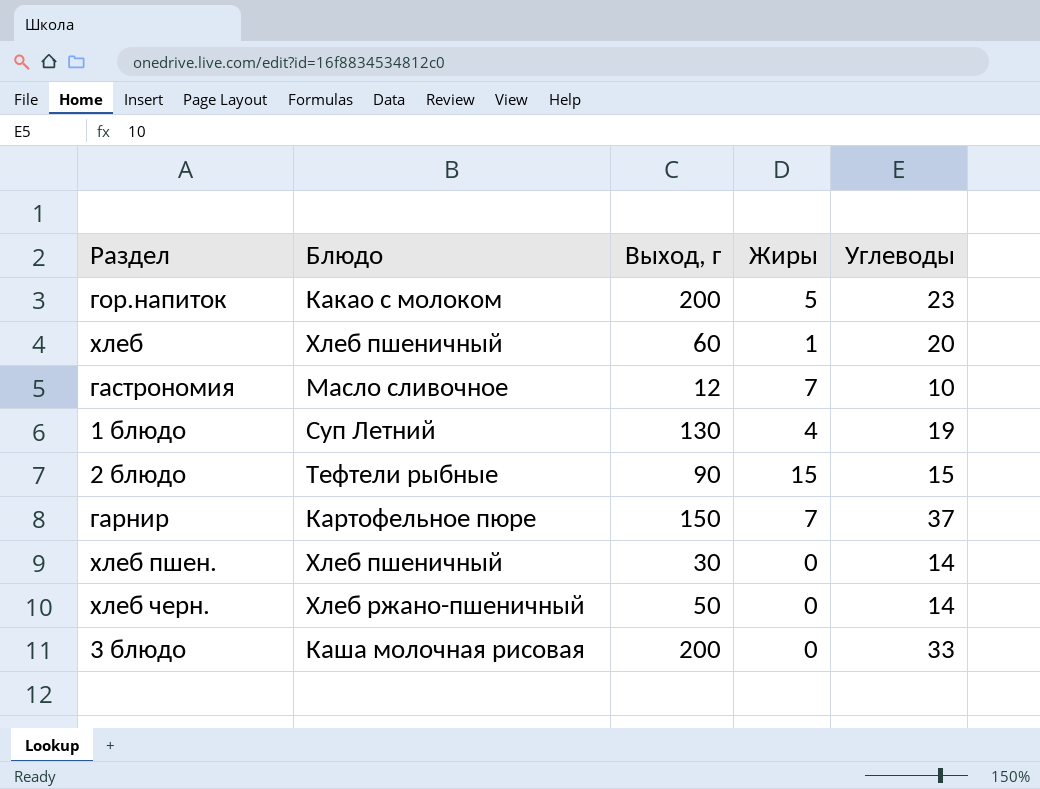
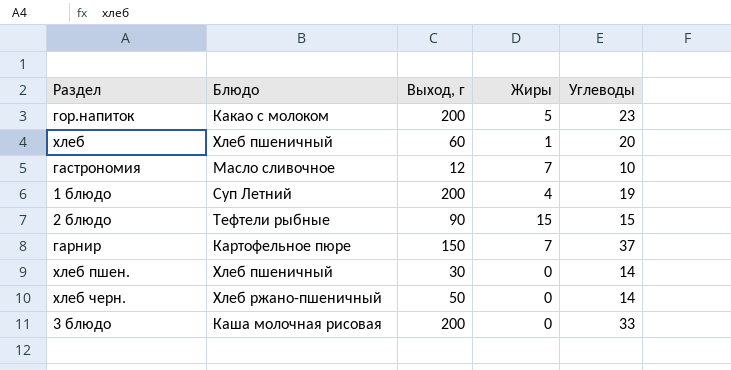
1 блюдо | Выход, г: 130 -> 200

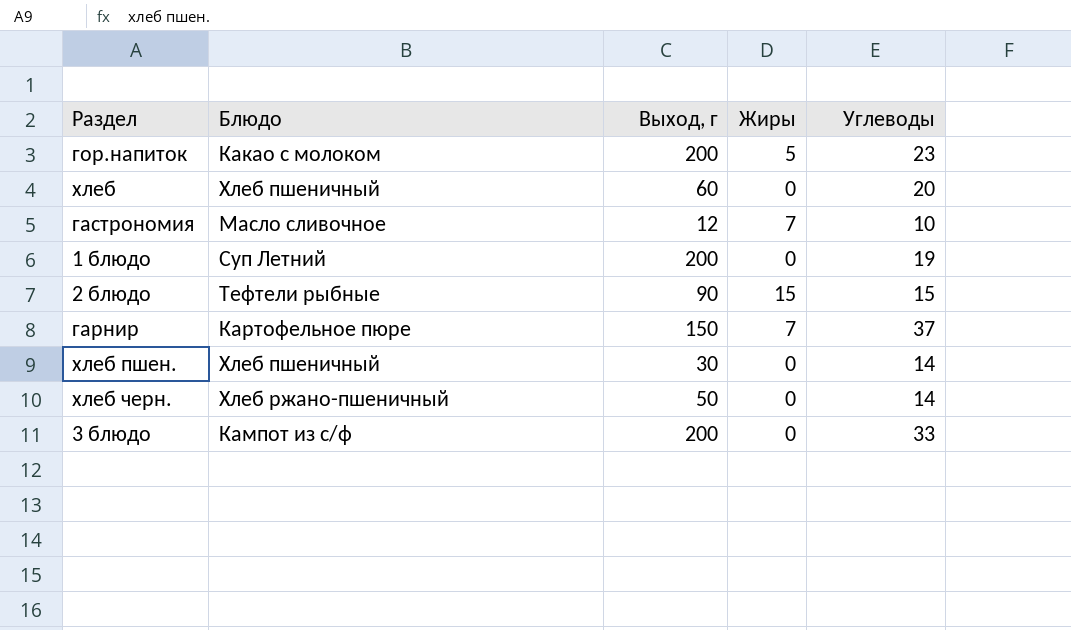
хлеб | Жиры: 1 -> 0
1 блюдо | Жиры: 4 -> 0
3 блюдо | Блюдо: Каша молочная рисовая -> Кампот из с/ф

